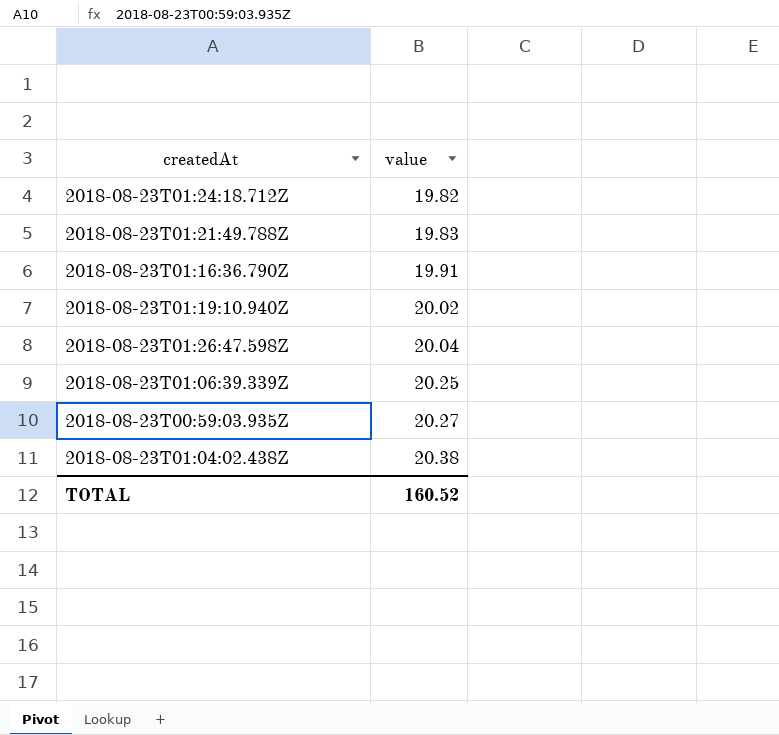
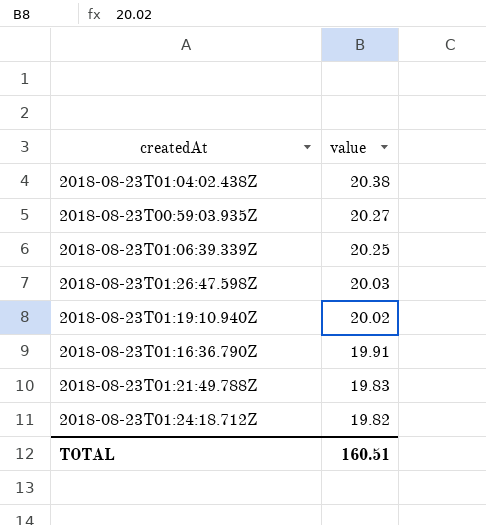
row order: value ascending -> value descending
2018-08-23T01:26:47.598Z | value: 20.04 -> 20.03
TOTAL | value: 160.52 -> 160.51

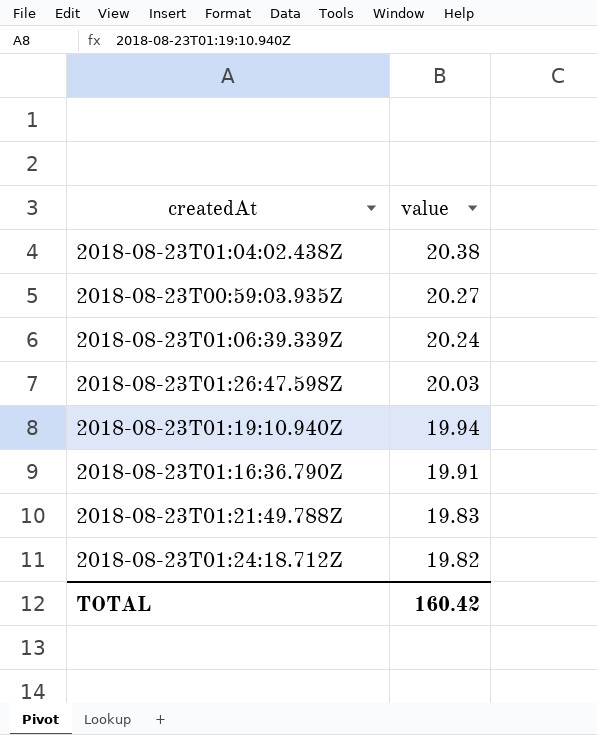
2018-08-23T01:06:39.339Z | value: 20.25 -> 20.24
2018-08-23T01:19:10.940Z | value: 20.02 -> 19.94
TOTAL | value: 160.51 -> 160.42

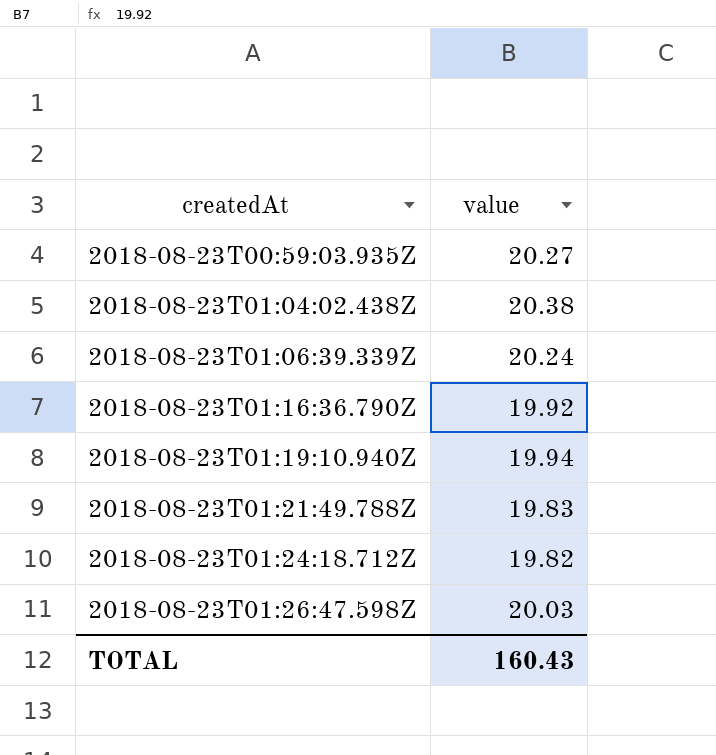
row order: value descending -> createdAt ascending
2018-08-23T01:16:36.790Z | value: 19.91 -> 19.92
TOTAL | value: 160.42 -> 160.43

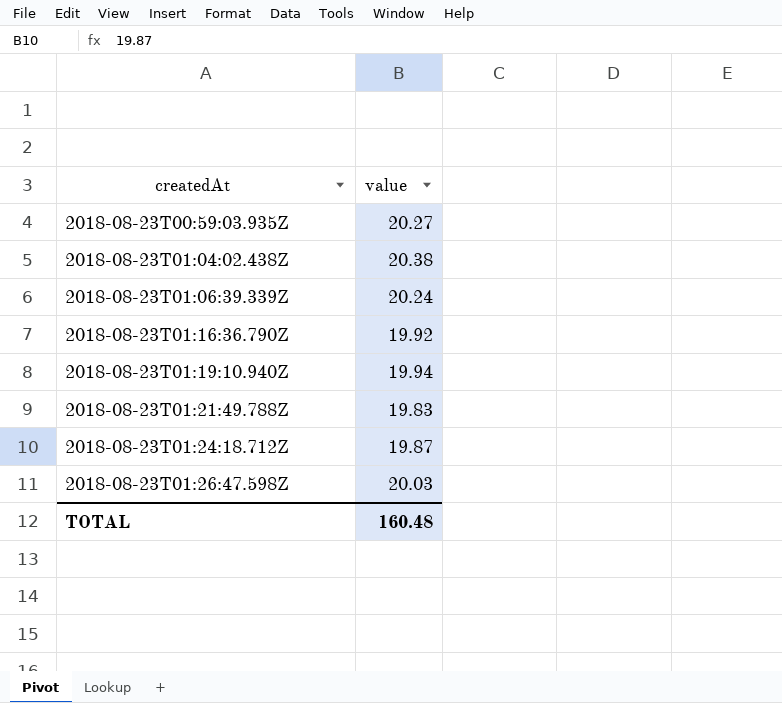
2018-08-23T01:24:18.712Z | value: 19.82 -> 19.87
TOTAL | value: 160.43 -> 160.48

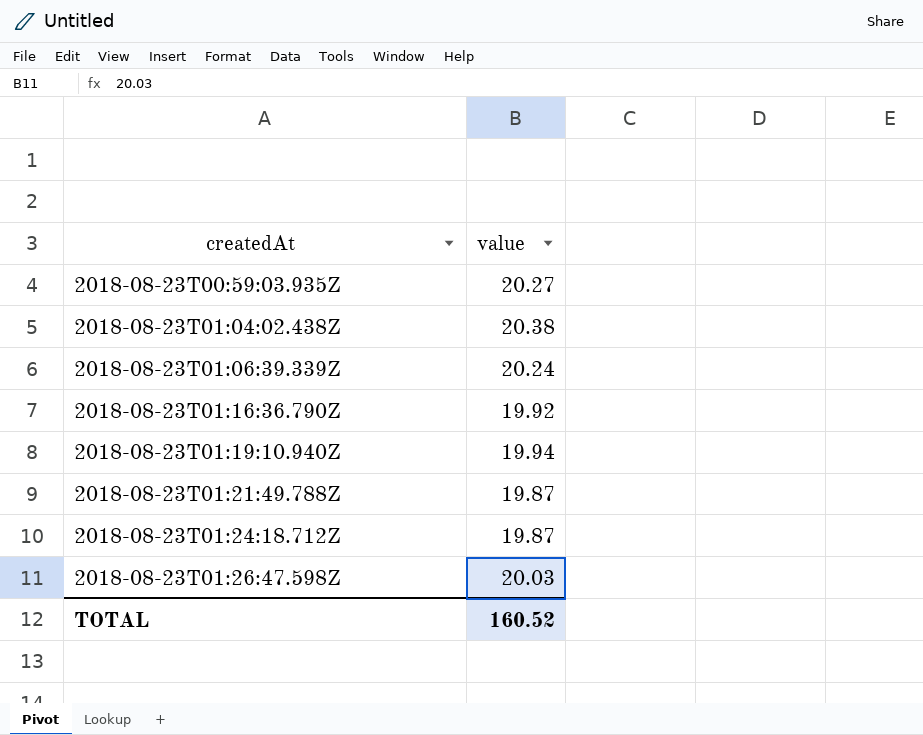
2018-08-23T01:21:49.788Z | value: 19.83 -> 19.87
TOTAL | value: 160.48 -> 160.52

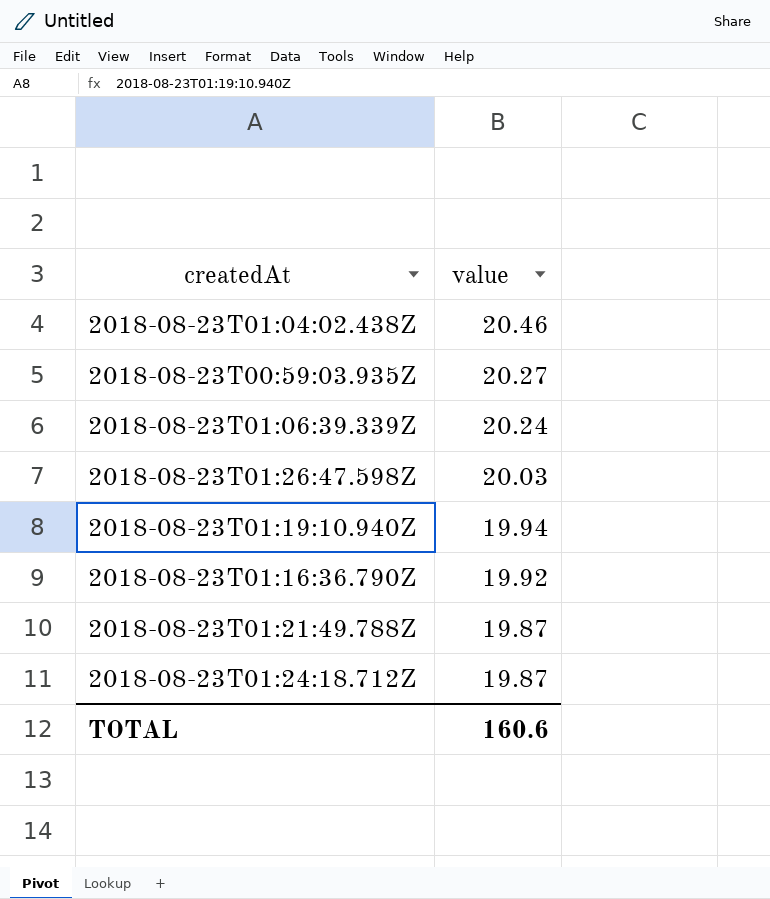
row order: createdAt ascending -> value descending
2018-08-23T01:04:02.438Z | value: 20.38 -> 20.46
TOTAL | value: 160.52 -> 160.6

